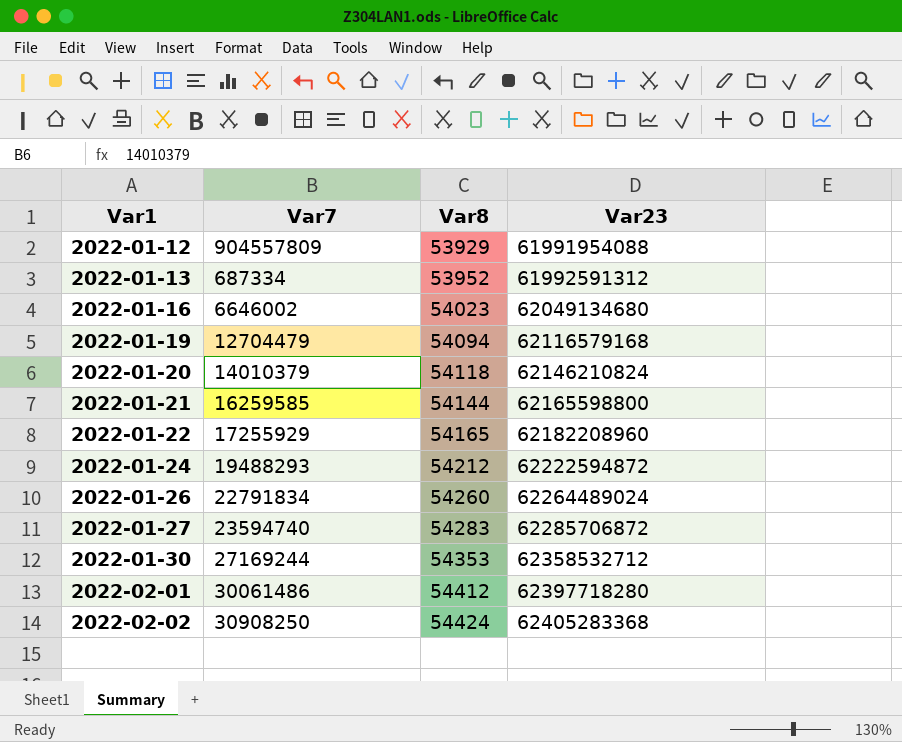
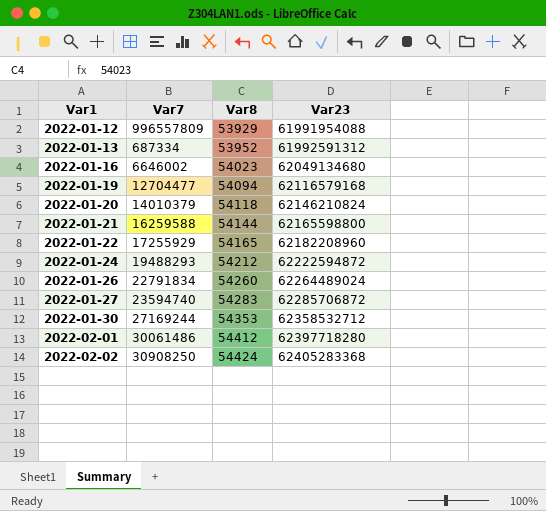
2022-01-12 | Var7: 904557809 -> 996557809
2022-01-19 | Var7: 12704479 -> 12704477
2022-01-21 | Var7: 16259585 -> 16259588

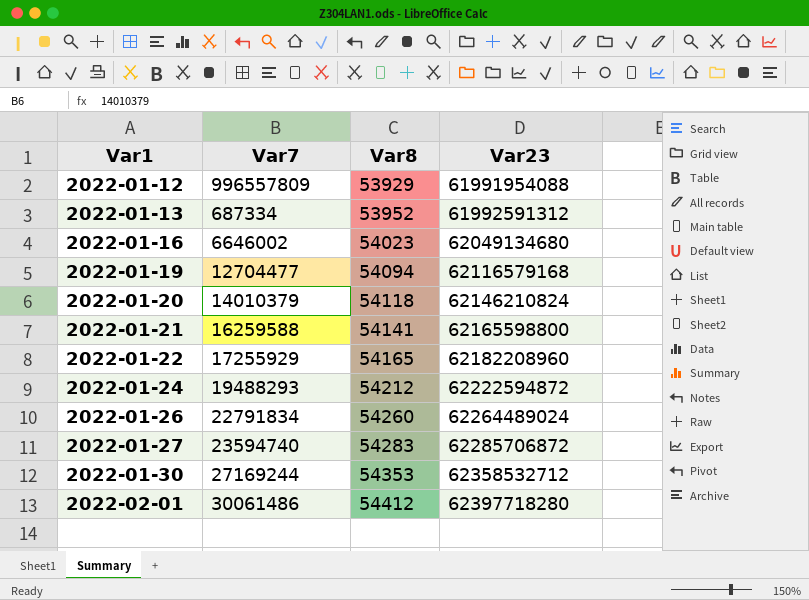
row 2022-02-02: 30908250 | 54424 | 62405283368 -> none
2022-01-21 | Var8: 54144 -> 54141

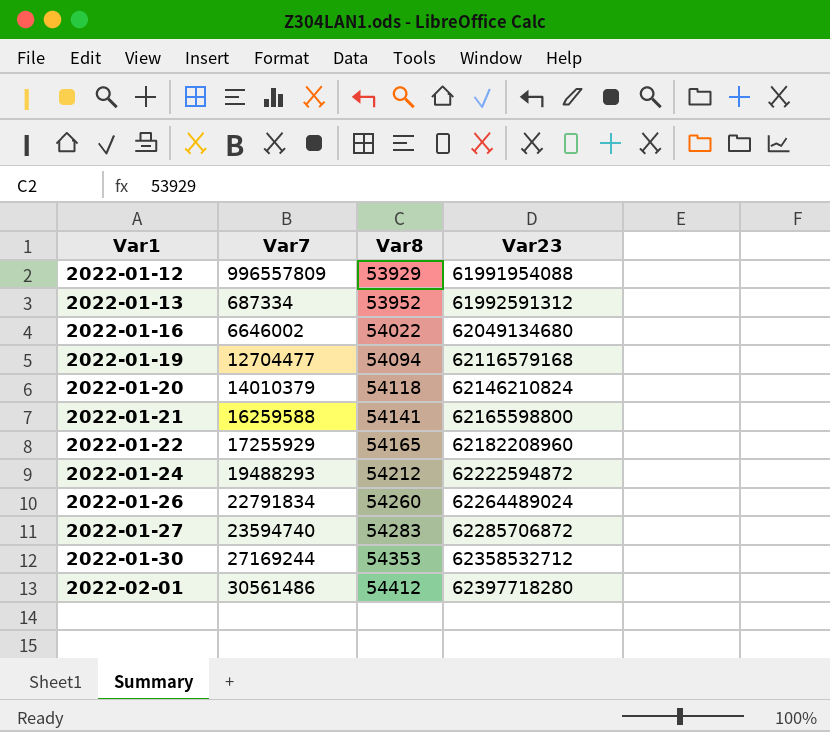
2022-01-16 | Var8: 54023 -> 54022
2022-02-01 | Var7: 30061486 -> 30561486

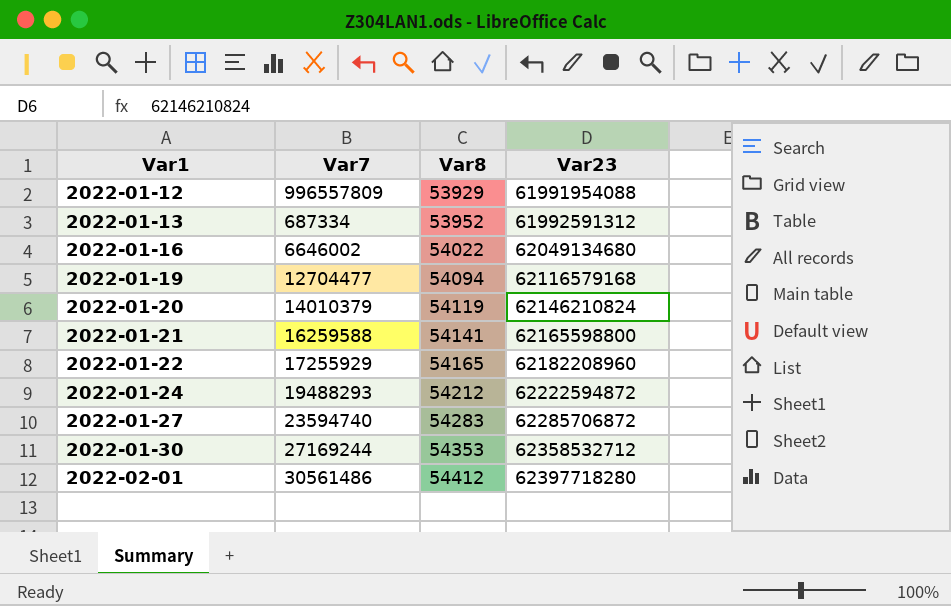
row 2022-01-26: 22791834 | 54260 | 62264489024 -> none
2022-01-20 | Var8: 54118 -> 54119

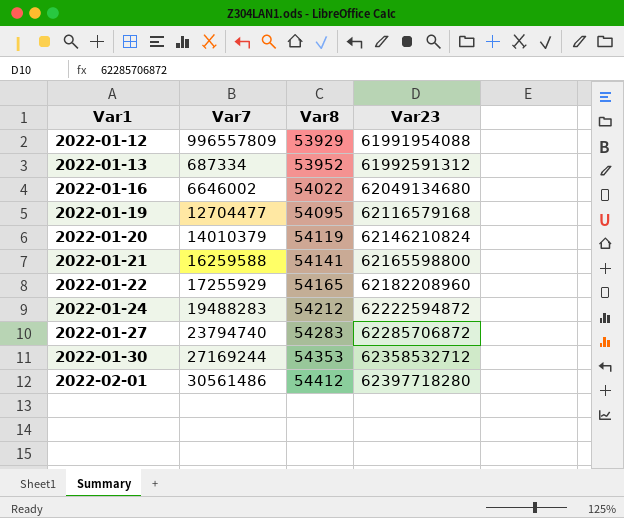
2022-01-19 | Var8: 54094 -> 54095
2022-01-24 | Var7: 19488293 -> 19488283
2022-01-27 | Var7: 23594740 -> 23794740

